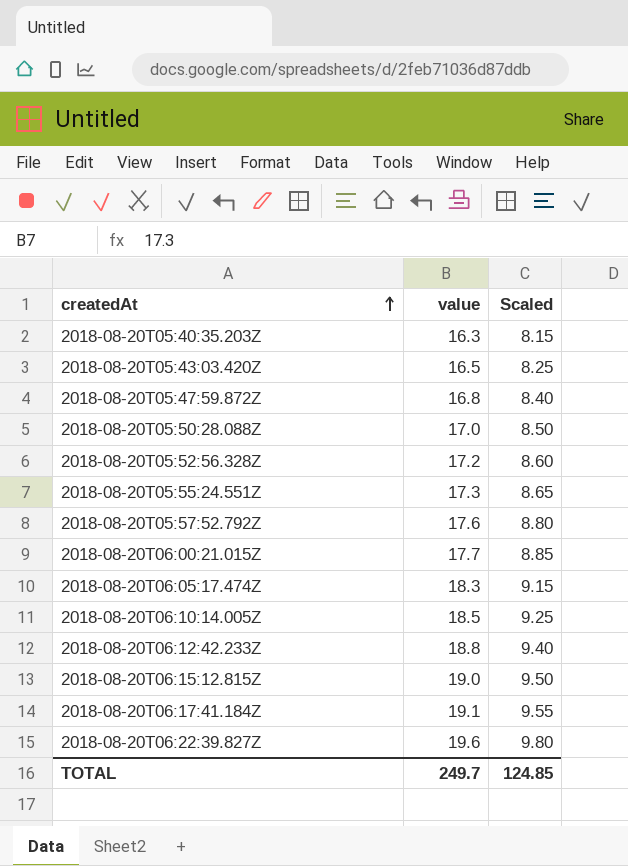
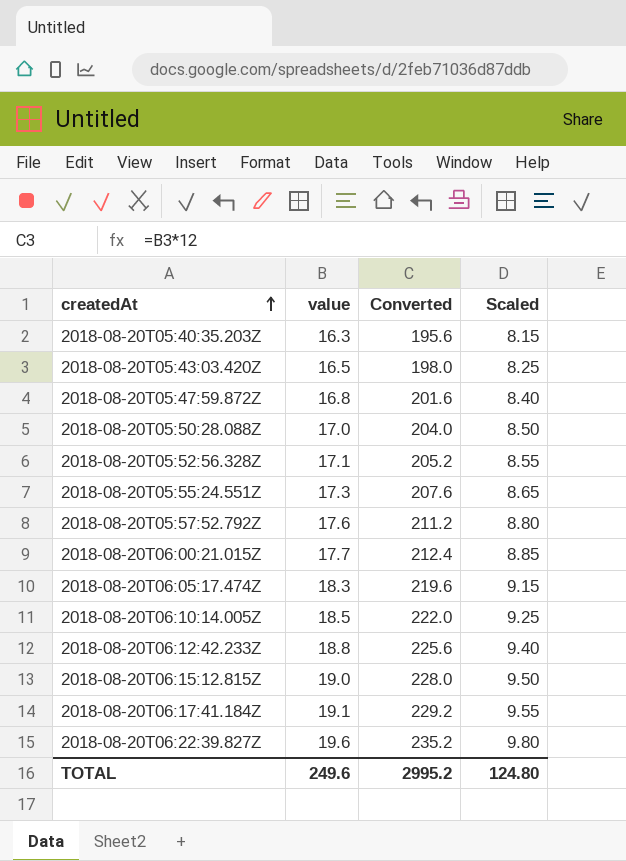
column Converted | formula: none -> [value] * 12
2018-08-20T05:52:56.328Z | value: 17.2 -> 17.1
2018-08-20T05:52:56.328Z | Scaled: 8.60 -> 8.55
TOTAL | value: 249.7 -> 249.6
TOTAL | Scaled: 124.85 -> 124.80

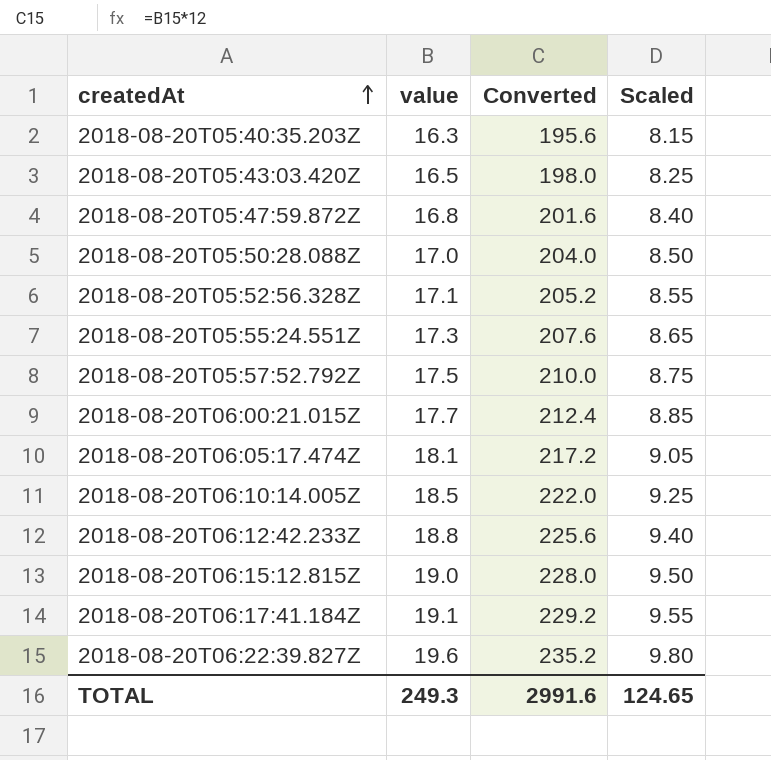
2018-08-20T05:57:52.792Z | value: 17.6 -> 17.5
2018-08-20T05:57:52.792Z | Converted: 211.2 -> 210.0
2018-08-20T05:57:52.792Z | Scaled: 8.80 -> 8.75
2018-08-20T06:05:17.474Z | value: 18.3 -> 18.1
2018-08-20T06:05:17.474Z | Converted: 219.6 -> 217.2
2018-08-20T06:05:17.474Z | Scaled: 9.15 -> 9.05
TOTAL | value: 249.6 -> 249.3
TOTAL | Converted: 2995.2 -> 2991.6
TOTAL | Scaled: 124.80 -> 124.65

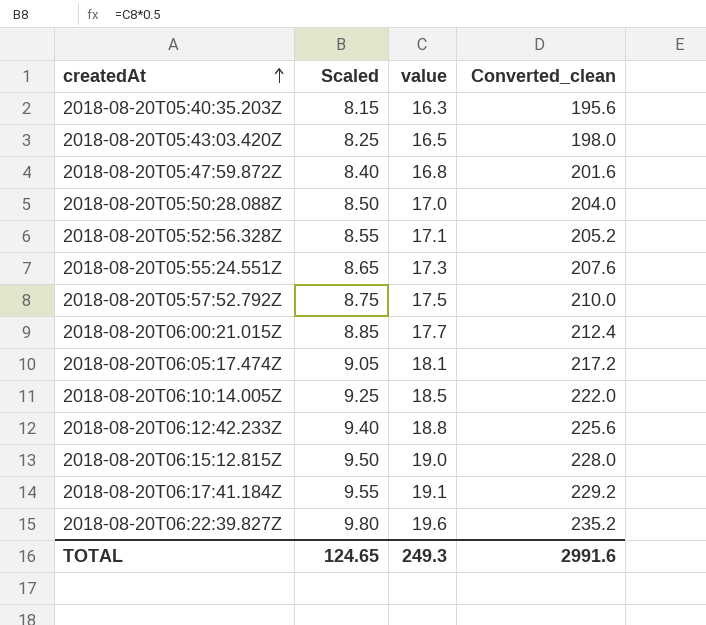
column Scaled | position: 4 -> 2
column name: Converted -> Converted_clean

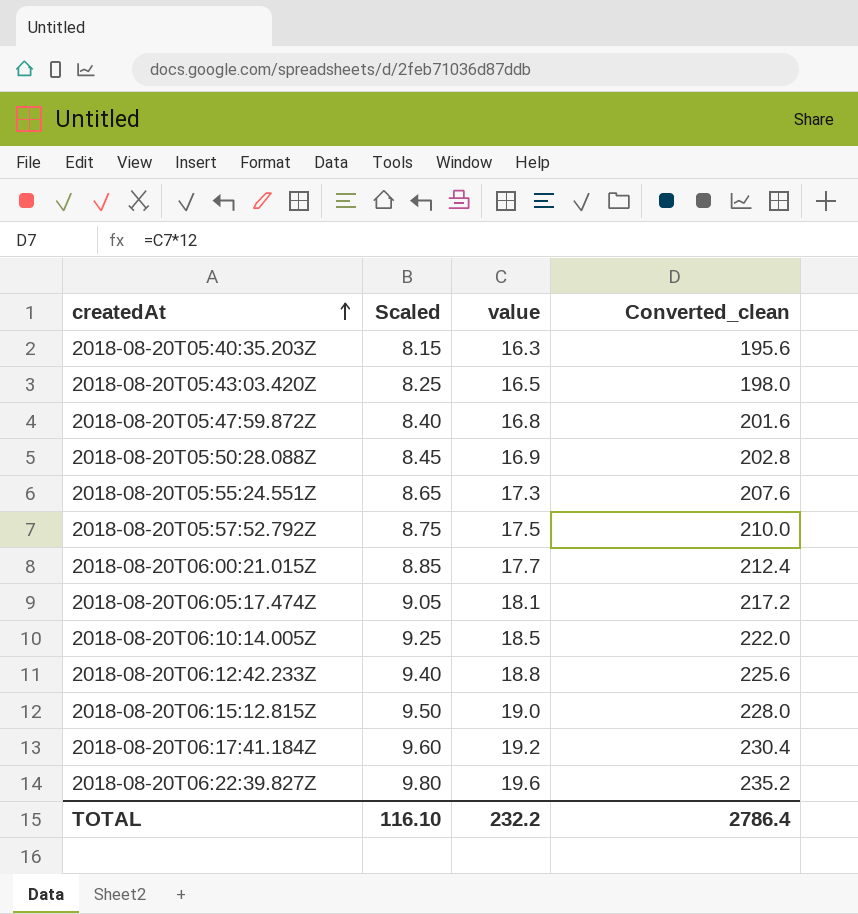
row 2018-08-20T05:52:56.328Z: 8.55 | 17.1 | 205.2 -> none
2018-08-20T05:50:28.088Z | Scaled: 8.50 -> 8.45
2018-08-20T05:50:28.088Z | value: 17.0 -> 16.9
2018-08-20T05:50:28.088Z | Converted_clean: 204.0 -> 202.8
2018-08-20T06:17:41.184Z | Scaled: 9.55 -> 9.60
2018-08-20T06:17:41.184Z | value: 19.1 -> 19.2
2018-08-20T06:17:41.184Z | Converted_clean: 229.2 -> 230.4
TOTAL | Scaled: 124.65 -> 116.10
TOTAL | value: 249.3 -> 232.2
TOTAL | Converted_clean: 2991.6 -> 2786.4

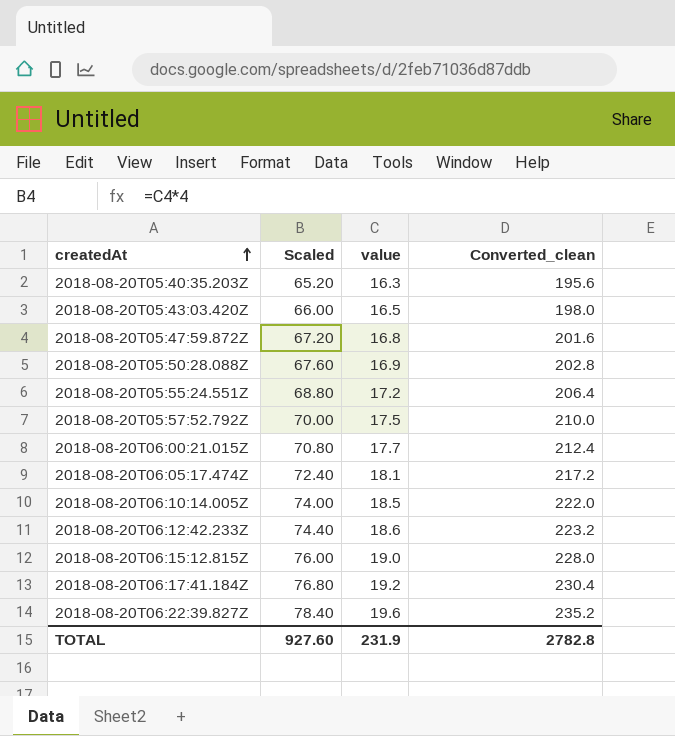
column Scaled | formula: [value] * 0.5 -> [value] * 4
2018-08-20T05:55:24.551Z | value: 17.3 -> 17.2
2018-08-20T05:55:24.551Z | Converted_clean: 207.6 -> 206.4
2018-08-20T06:12:42.233Z | value: 18.8 -> 18.6
2018-08-20T06:12:42.233Z | Converted_clean: 225.6 -> 223.2
TOTAL | Scaled: 116.10 -> 927.60
TOTAL | value: 232.2 -> 231.9
TOTAL | Converted_clean: 2786.4 -> 2782.8

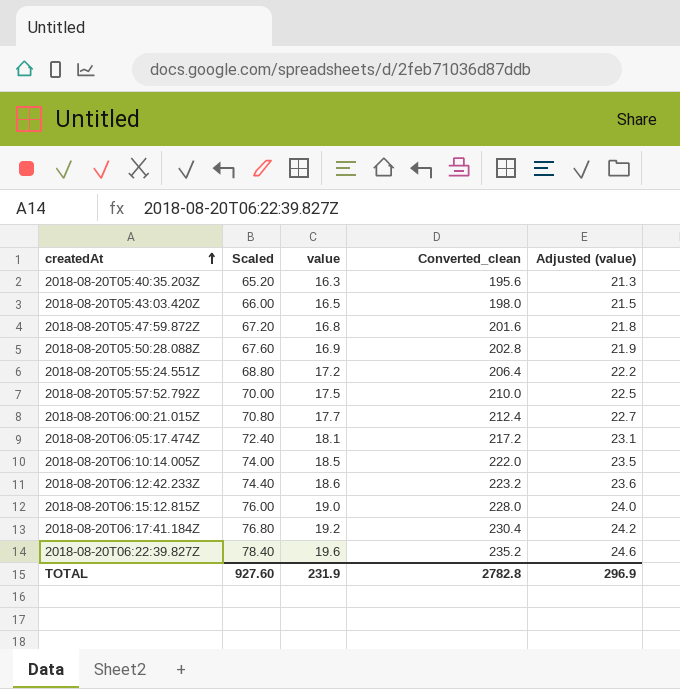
column Adjusted (value) | formula: none -> [value] + 5

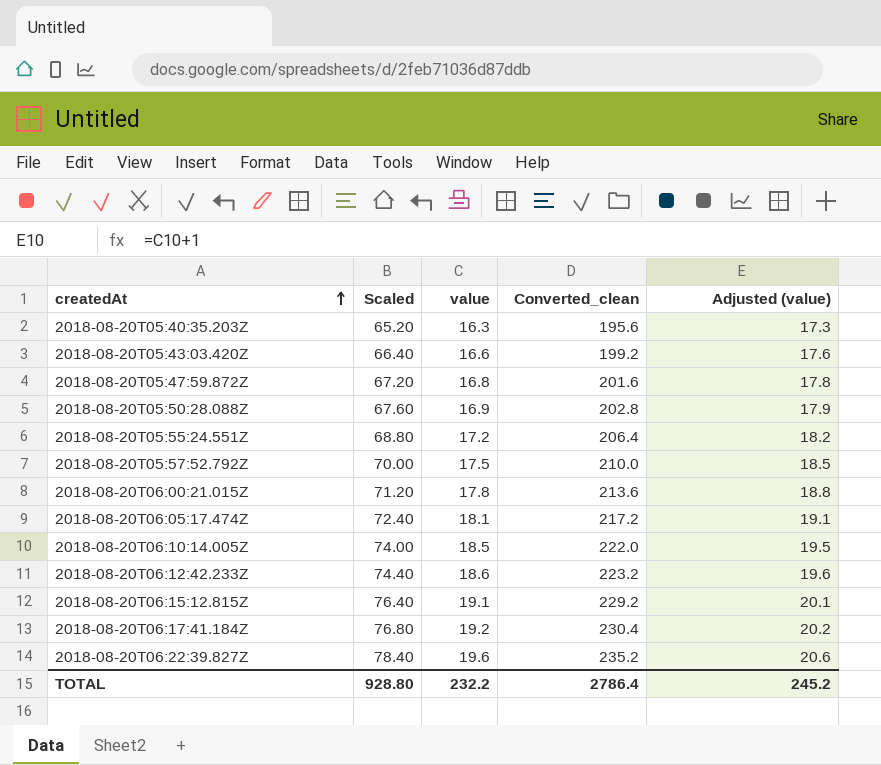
column Adjusted (value) | formula: [value] + 5 -> [value] + 1
2018-08-20T05:43:03.420Z | Scaled: 66.00 -> 66.40
2018-08-20T05:43:03.420Z | value: 16.5 -> 16.6
2018-08-20T05:43:03.420Z | Converted_clean: 198.0 -> 199.2
2018-08-20T06:00:21.015Z | Scaled: 70.80 -> 71.20
2018-08-20T06:00:21.015Z | value: 17.7 -> 17.8
2018-08-20T06:00:21.015Z | Converted_clean: 212.4 -> 213.6
2018-08-20T06:15:12.815Z | Scaled: 76.00 -> 76.40
2018-08-20T06:15:12.815Z | value: 19.0 -> 19.1
2018-08-20T06:15:12.815Z | Converted_clean: 228.0 -> 229.2
TOTAL | Scaled: 927.60 -> 928.80
TOTAL | value: 231.9 -> 232.2
TOTAL | Converted_clean: 2782.8 -> 2786.4
TOTAL | Adjusted (value): 296.9 -> 245.2

